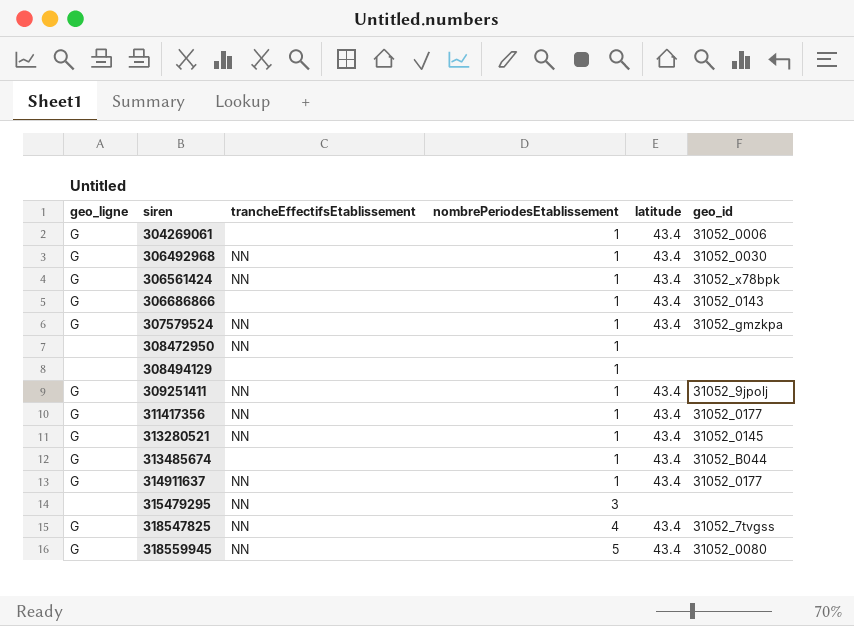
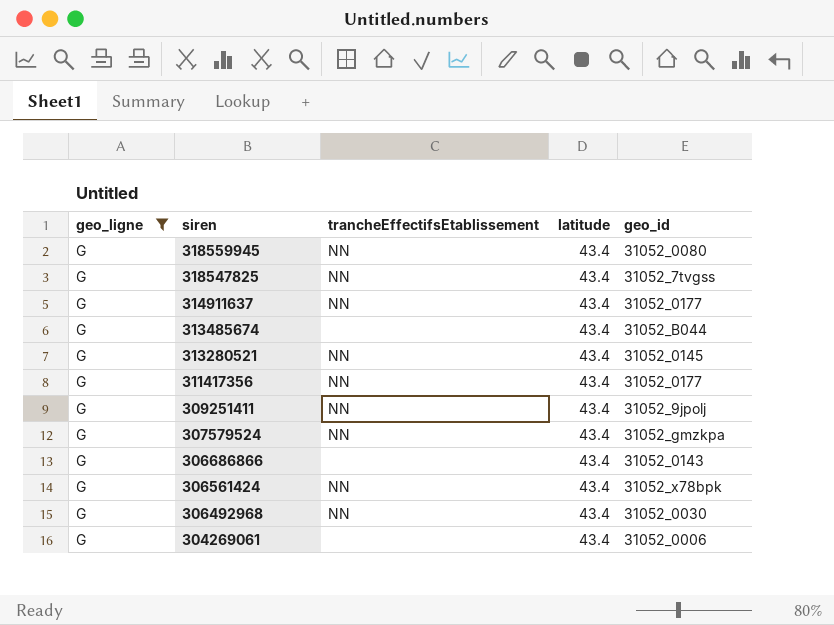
filter: none -> geo_ligne = G
row order: siren ascending -> siren descending
column nombrePeriodesEtablissement | position: 4 -> none

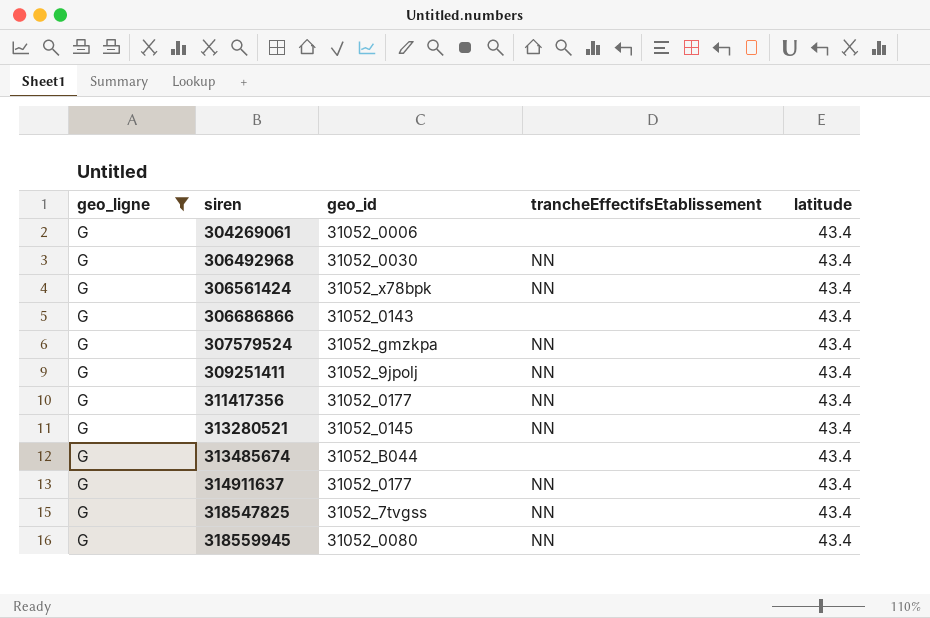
row order: siren descending -> siren ascending
column geo_id | position: 5 -> 3

